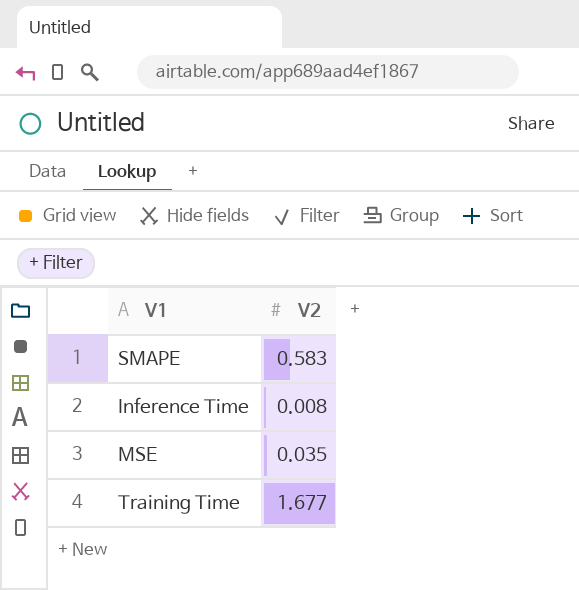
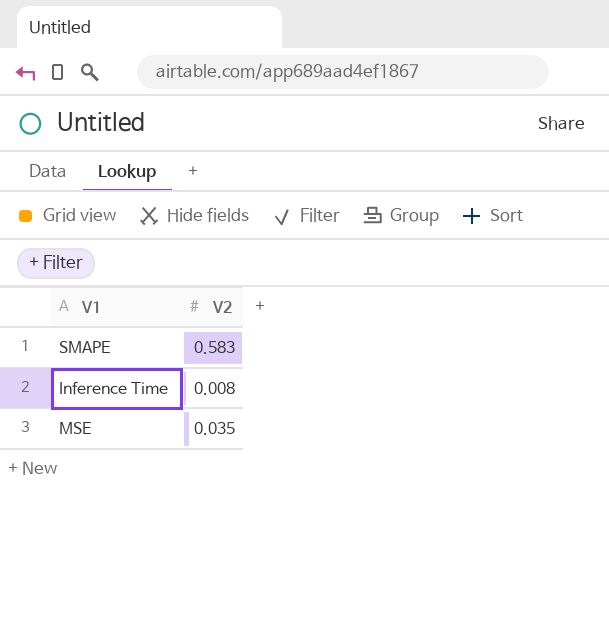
row Training Time: 1.677 -> none

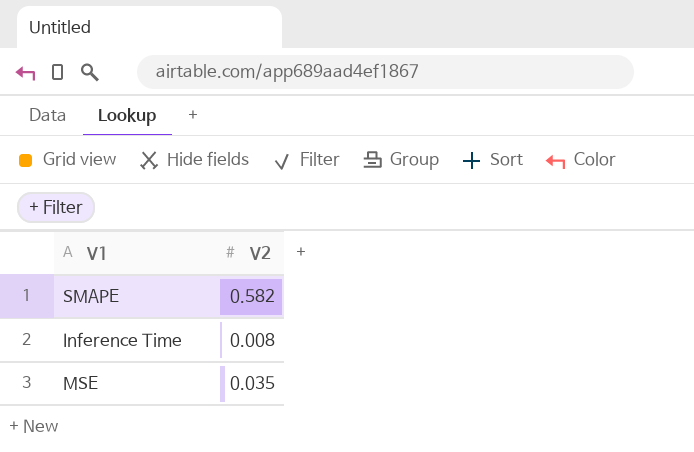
SMAPE | V2: 0.583 -> 0.582

